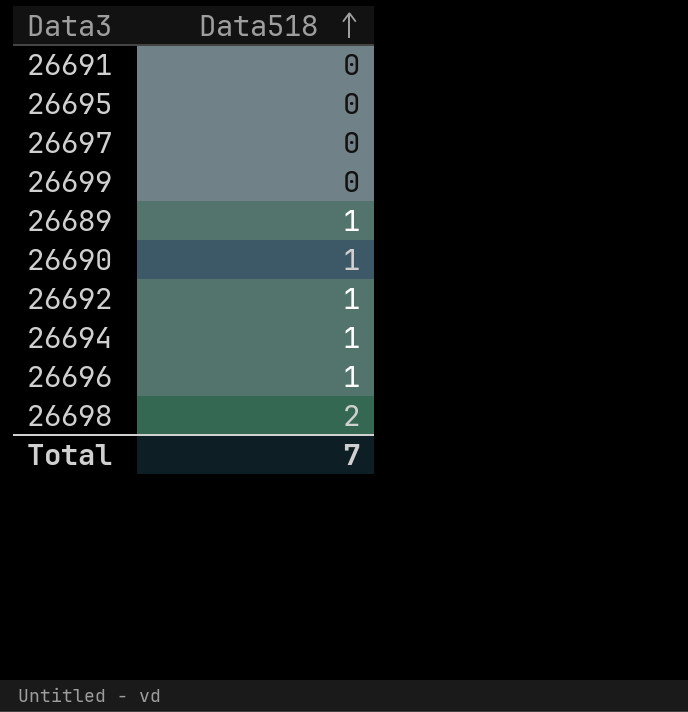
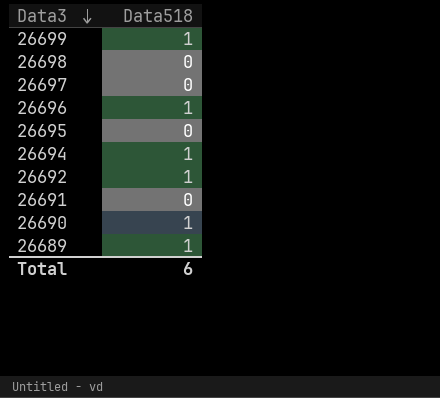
row order: Data518 ascending -> Data3 descending
26699 | Data518: 0 -> 1
26698 | Data518: 2 -> 0
Total | Data518: 7 -> 6

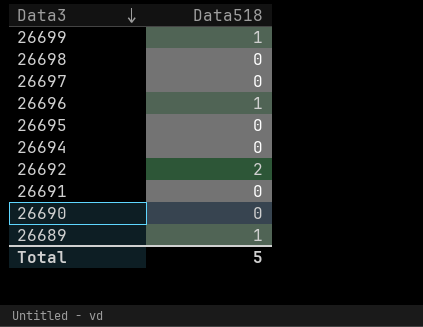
26694 | Data518: 1 -> 0
26692 | Data518: 1 -> 2
26690 | Data518: 1 -> 0
Total | Data518: 6 -> 5

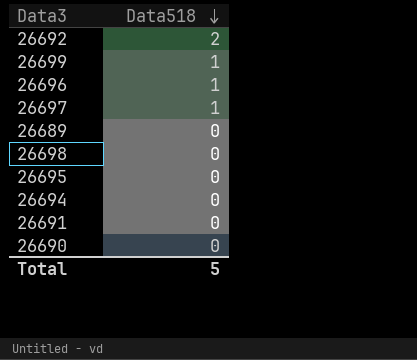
row order: Data3 descending -> Data518 descending
26697 | Data518: 0 -> 1
26689 | Data518: 1 -> 0

